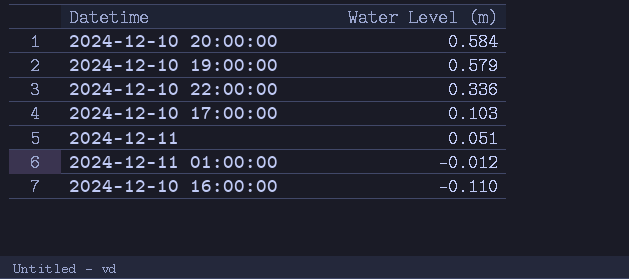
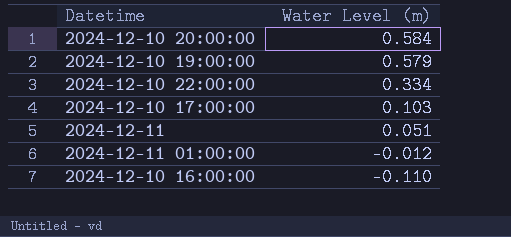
2024-12-10 22:00:00 | Water Level (m): 0.336 -> 0.334

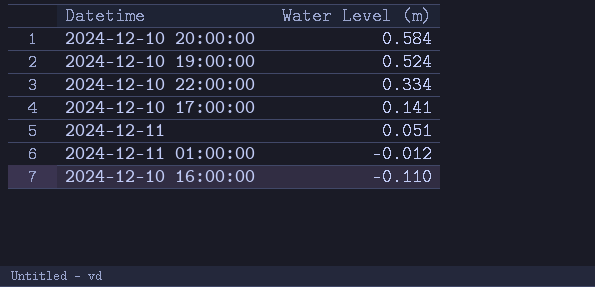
2024-12-10 19:00:00 | Water Level (m): 0.579 -> 0.524
2024-12-10 17:00:00 | Water Level (m): 0.103 -> 0.141

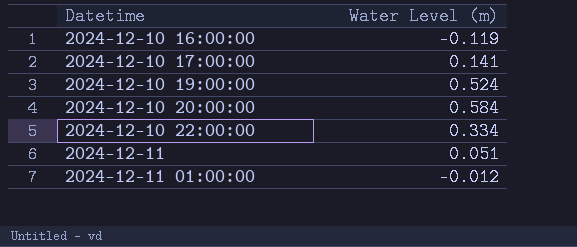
row order: Water Level (m) descending -> Datetime ascending
2024-12-10 16:00:00 | Water Level (m): -0.110 -> -0.119

